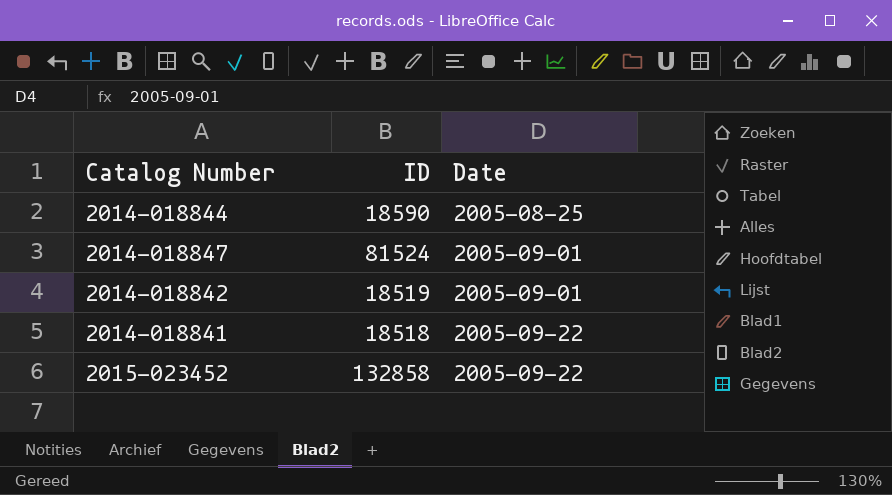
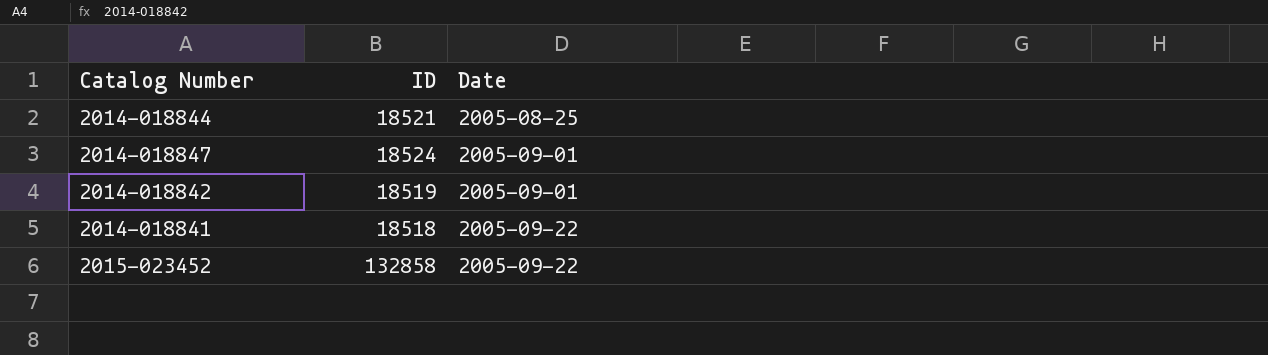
2014-018844 | ID: 18590 -> 18521
2014-018847 | ID: 81524 -> 18524

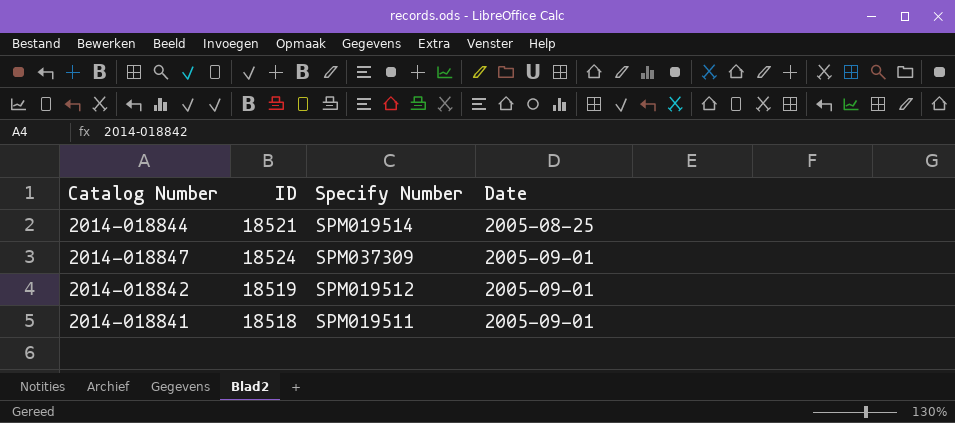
column Specify Number | position: none -> 3
row 2015-023452: 132858 | 2005-09-22 -> none
2014-018841 | Date: 2005-09-22 -> 2005-09-01

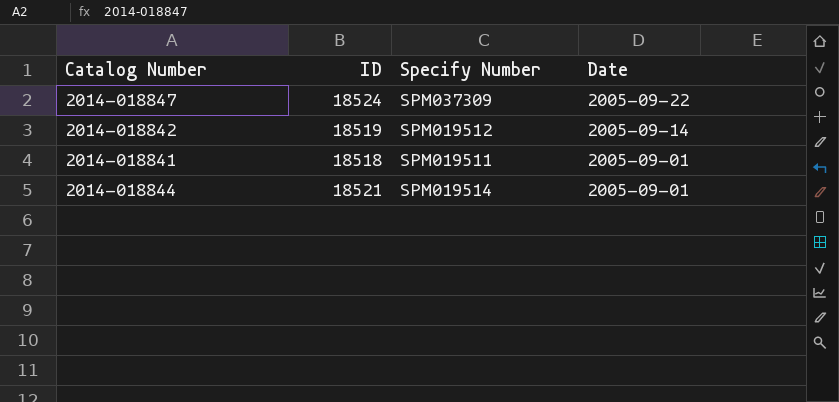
row order: Date ascending -> Date descending
2014-018847 | Date: 2005-09-01 -> 2005-09-22
2014-018842 | Date: 2005-09-01 -> 2005-09-14
2014-018844 | Date: 2005-08-25 -> 2005-09-01

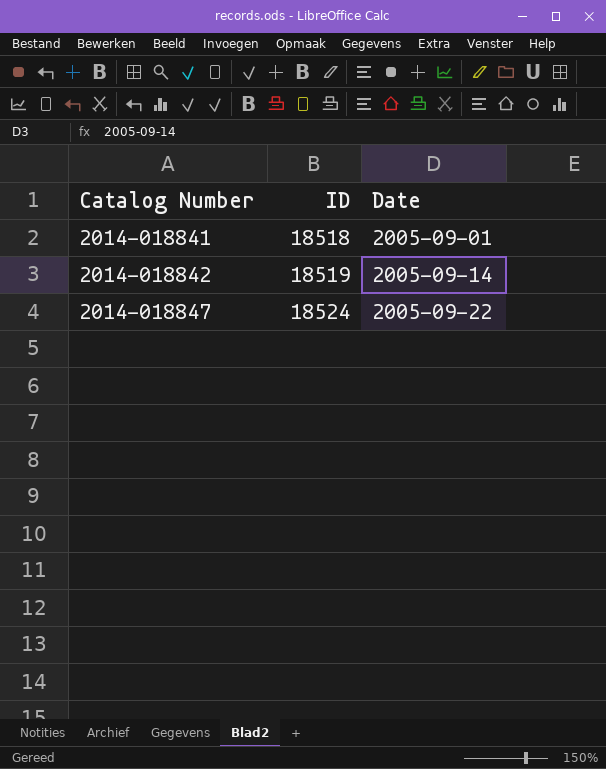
row order: Date descending -> Catalog Number ascending
column Specify Number | position: 3 -> none
row 2014-018844: 18521 | SPM019514 | 2005-09-01 -> none

